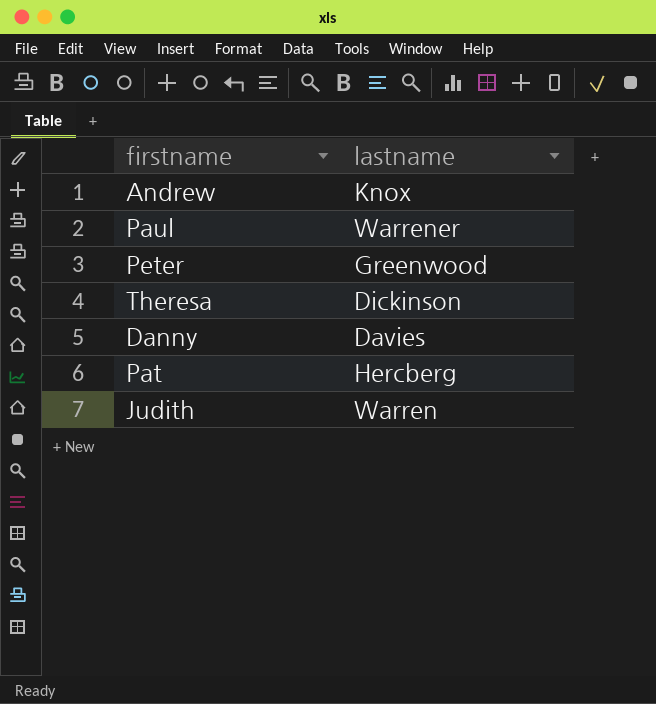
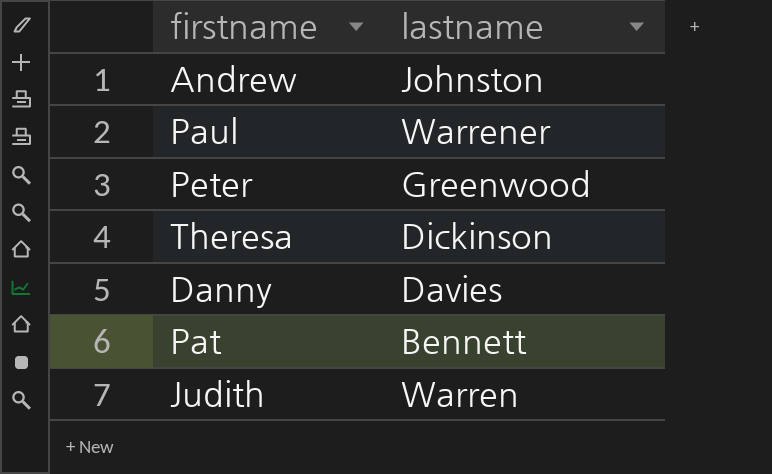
Andrew | lastname: Knox -> Johnston
Pat | lastname: Hercberg -> Bennett

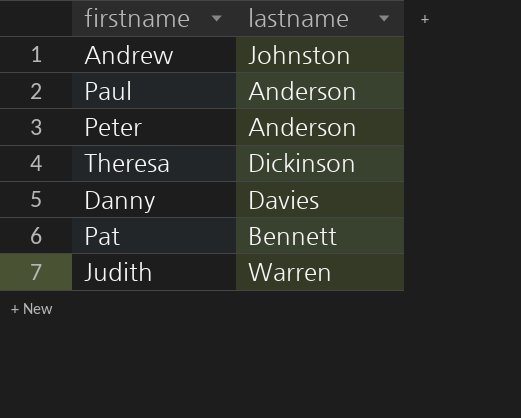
Paul | lastname: Warrener -> Anderson
Peter | lastname: Greenwood -> Anderson

